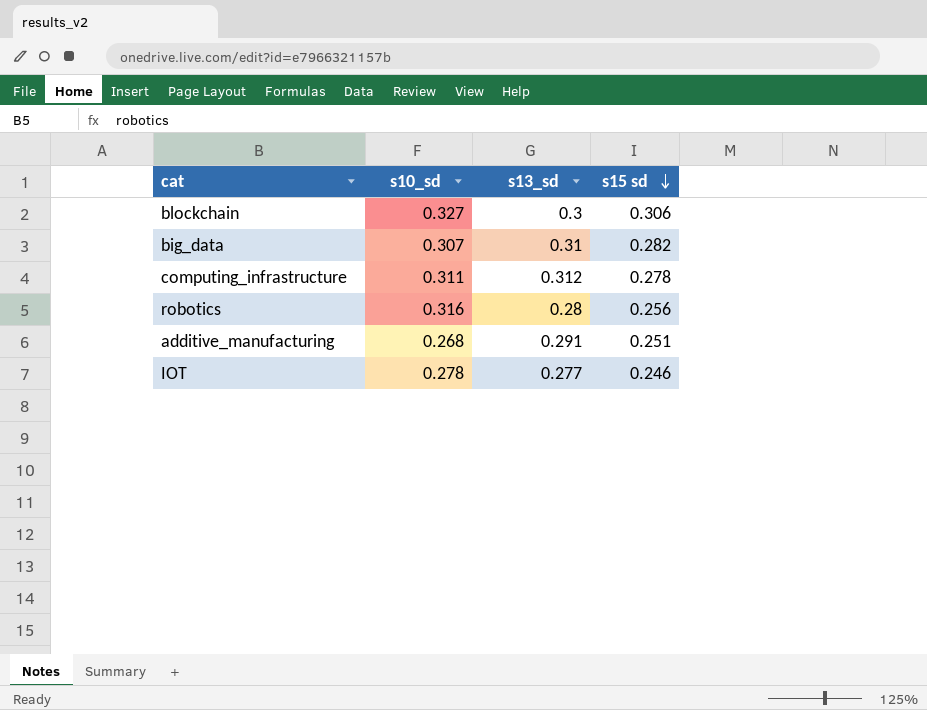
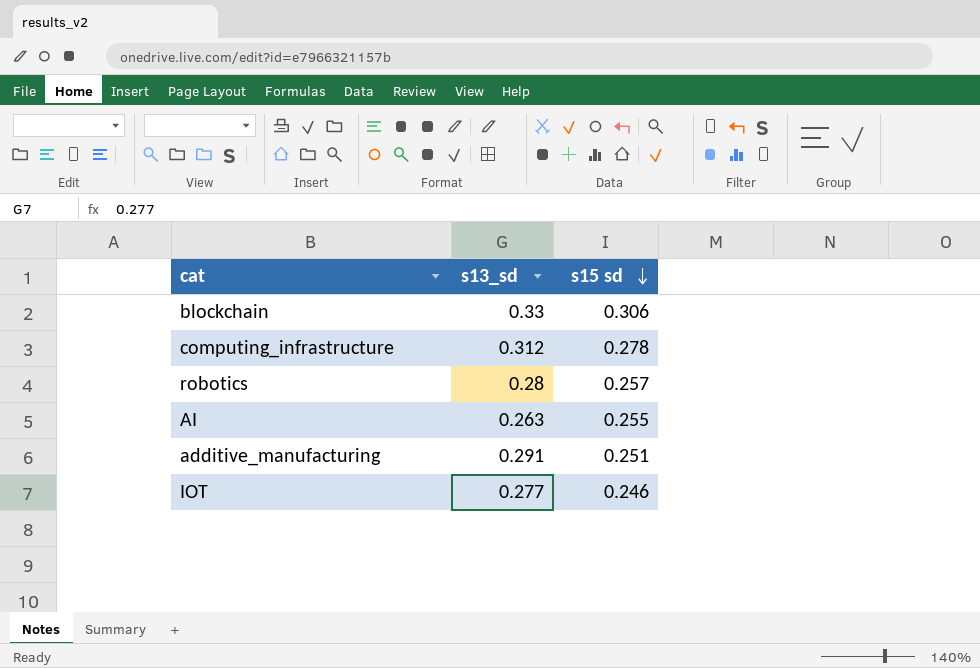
column s10_sd | position: 2 -> none
row big_data: 0.307 | 0.31 | 0.282 -> none
blockchain | s13_sd: 0.3 -> 0.33
robotics | s15 sd: 0.256 -> 0.257
row AI: none -> 0.263 | 0.255

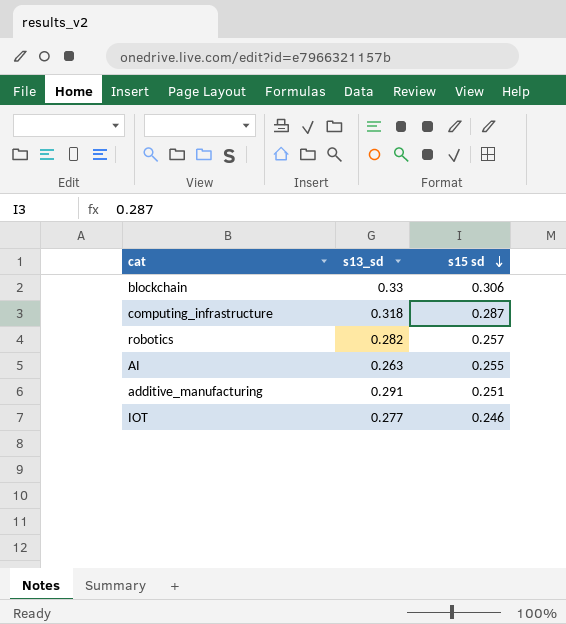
computing_infrastructure | s13_sd: 0.312 -> 0.318
computing_infrastructure | s15 sd: 0.278 -> 0.287
robotics | s13_sd: 0.28 -> 0.282

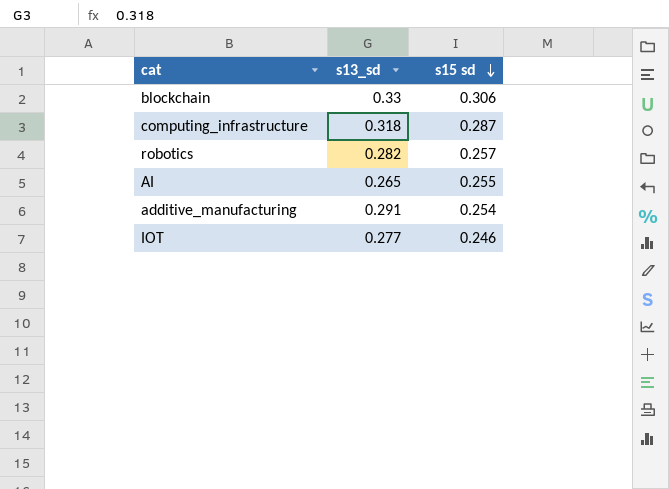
AI | s13_sd: 0.263 -> 0.265
additive_manufacturing | s15 sd: 0.251 -> 0.254

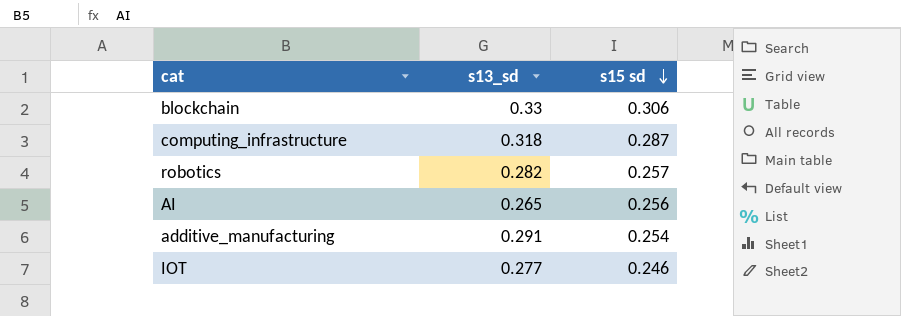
AI | s15 sd: 0.255 -> 0.256

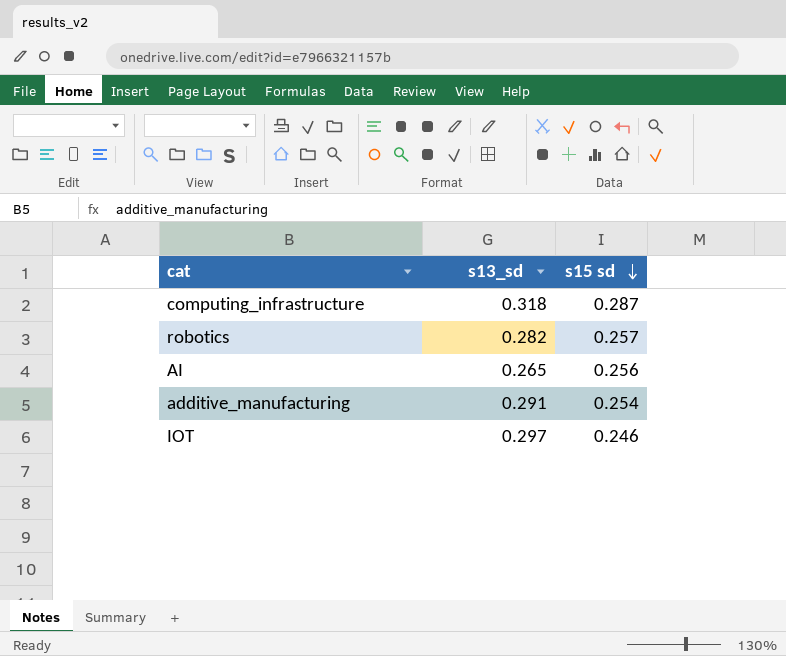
row blockchain: 0.33 | 0.306 -> none
IOT | s13_sd: 0.277 -> 0.297

